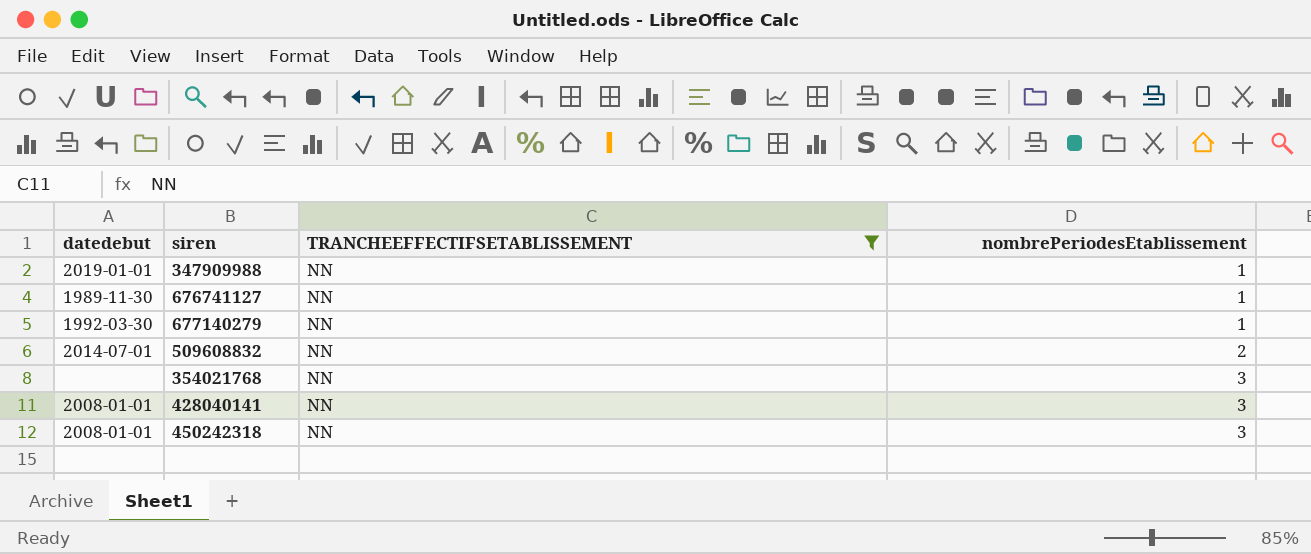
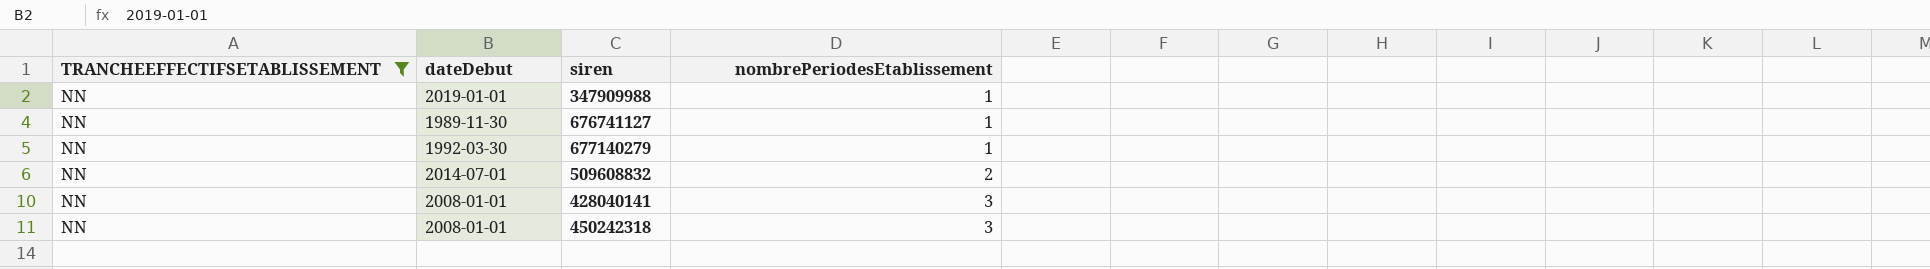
column TRANCHEEFFECTIFSETABLISSEMENT | position: 3 -> 1
column name: datedebut -> dateDebut
row 354021768: none | NN | 3 -> none

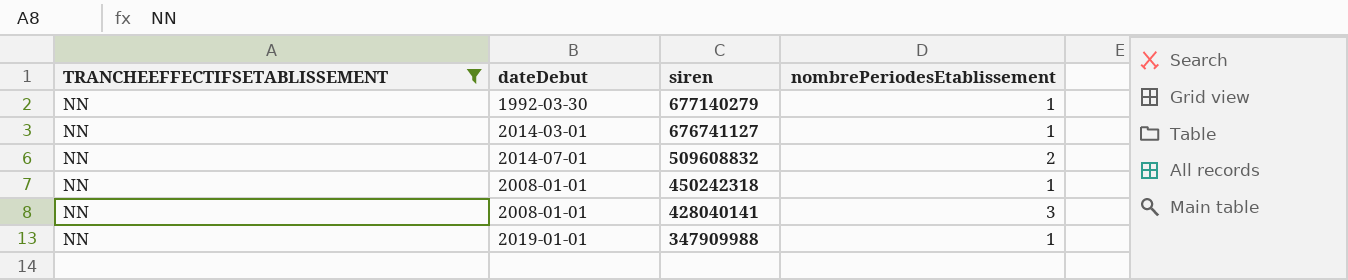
row order: nombrePeriodesEtablissement ascending -> siren descending
676741127 | dateDebut: 1989-11-30 -> 2014-03-01
450242318 | nombrePeriodesEtablissement: 3 -> 1

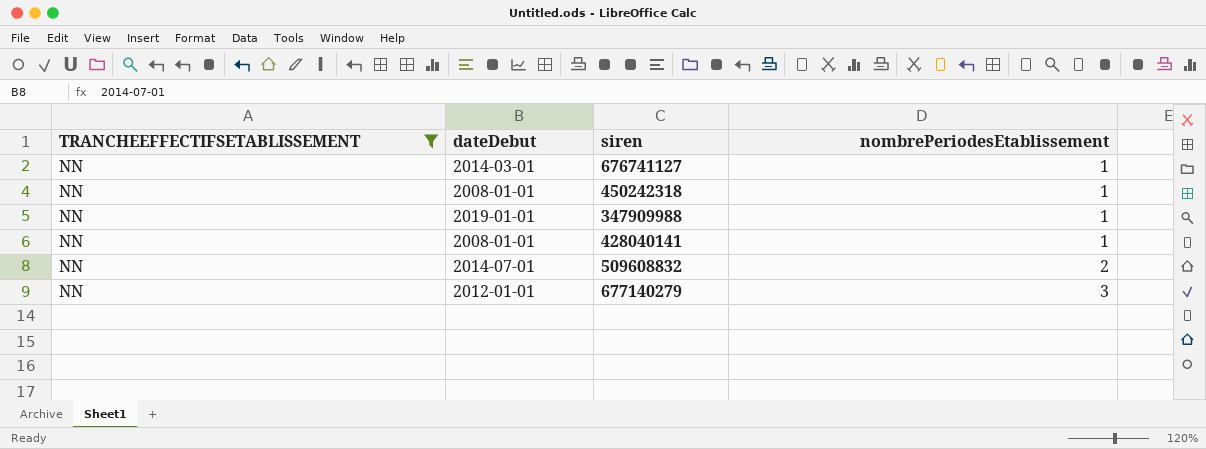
row order: siren descending -> nombrePeriodesEtablissement ascending
428040141 | nombrePeriodesEtablissement: 3 -> 1
677140279 | dateDebut: 1992-03-30 -> 2012-01-01
677140279 | nombrePeriodesEtablissement: 1 -> 3

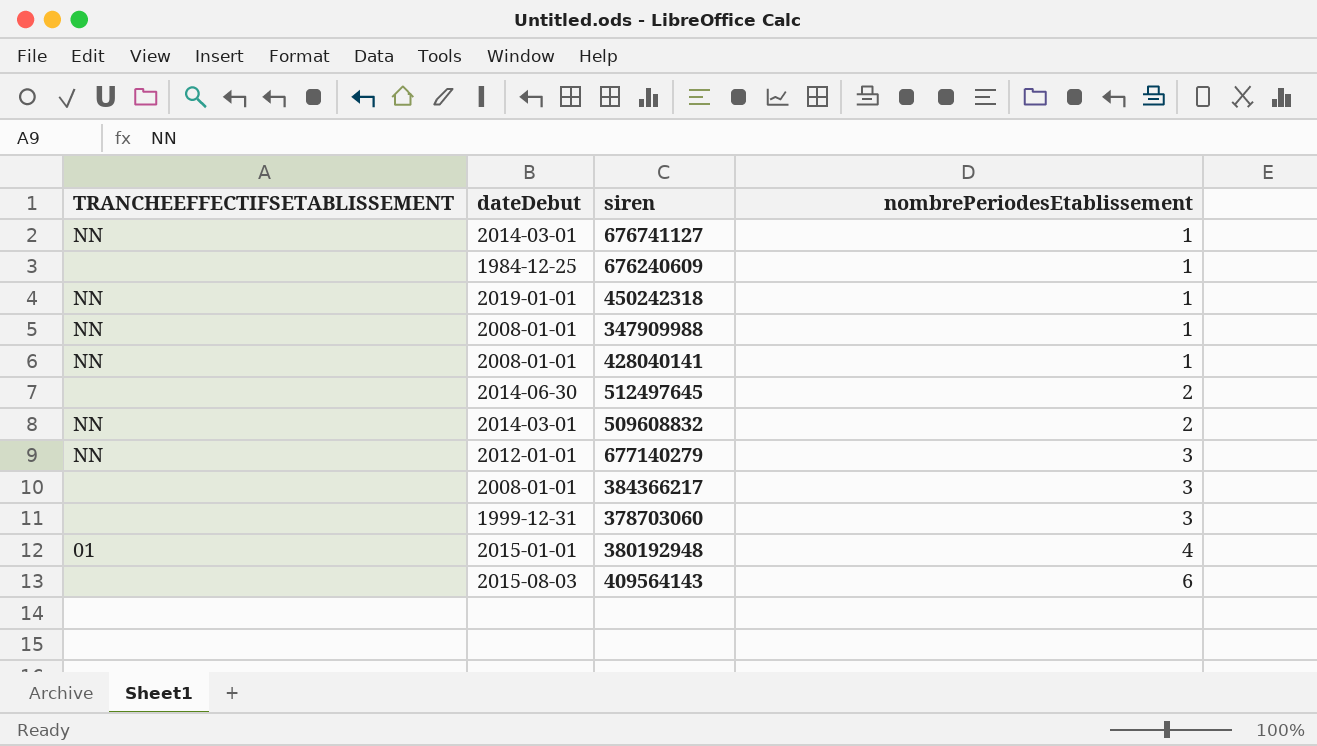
filter: TRANCHEEFFECTIFSETABLISSEMENT = NN -> none
450242318 | dateDebut: 2008-01-01 -> 2019-01-01
347909988 | dateDebut: 2019-01-01 -> 2008-01-01
509608832 | dateDebut: 2014-07-01 -> 2014-03-01

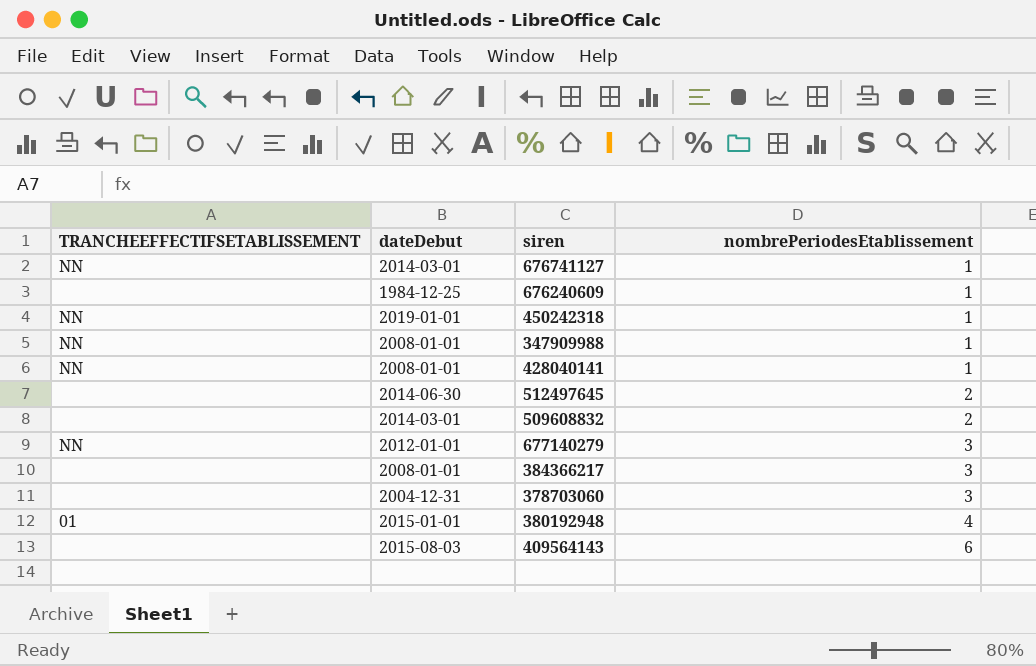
509608832 | TRANCHEEFFECTIFSETABLISSEMENT: NN -> none
378703060 | dateDebut: 1999-12-31 -> 2004-12-31

